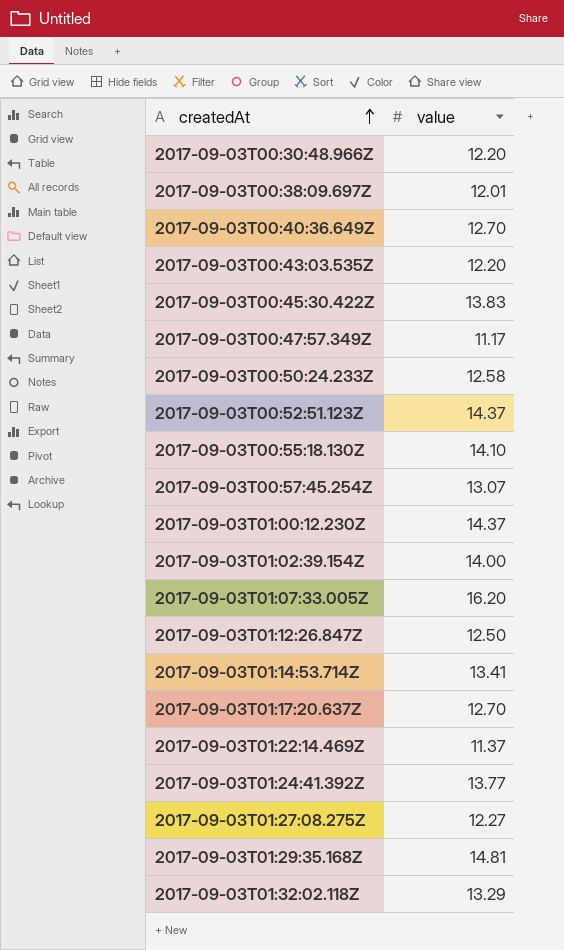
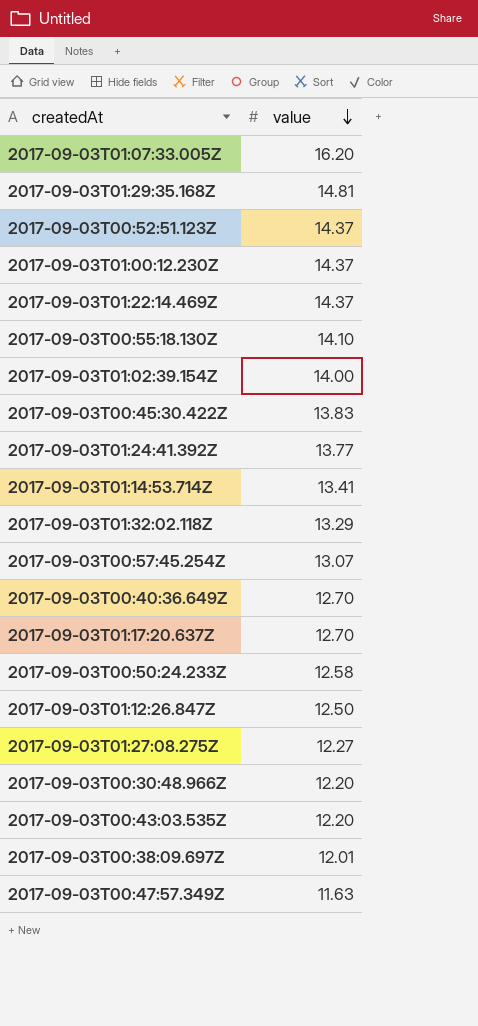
row order: createdAt ascending -> value descending
2017-09-03T01:22:14.469Z | value: 11.37 -> 14.37
2017-09-03T00:47:57.349Z | value: 11.17 -> 11.63

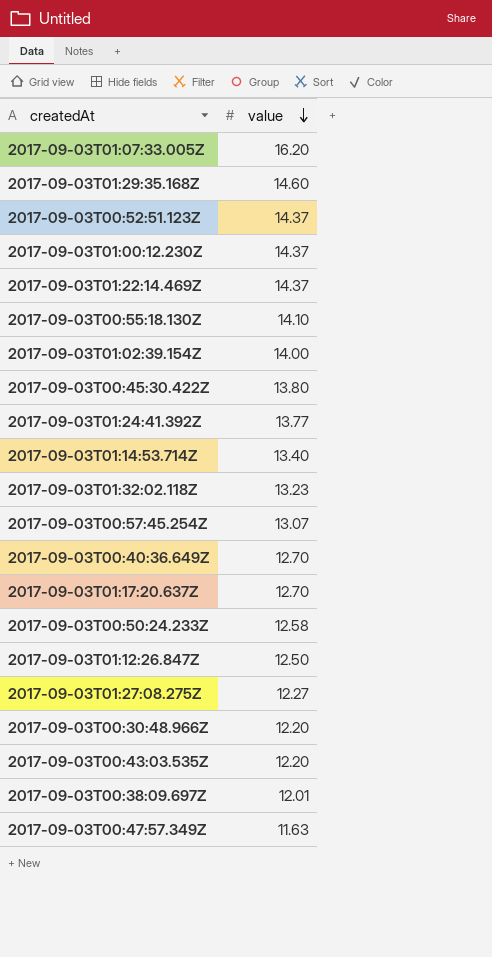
2017-09-03T01:29:35.168Z | value: 14.81 -> 14.60
2017-09-03T00:45:30.422Z | value: 13.83 -> 13.80
2017-09-03T01:14:53.714Z | value: 13.41 -> 13.40
2017-09-03T01:32:02.118Z | value: 13.29 -> 13.23

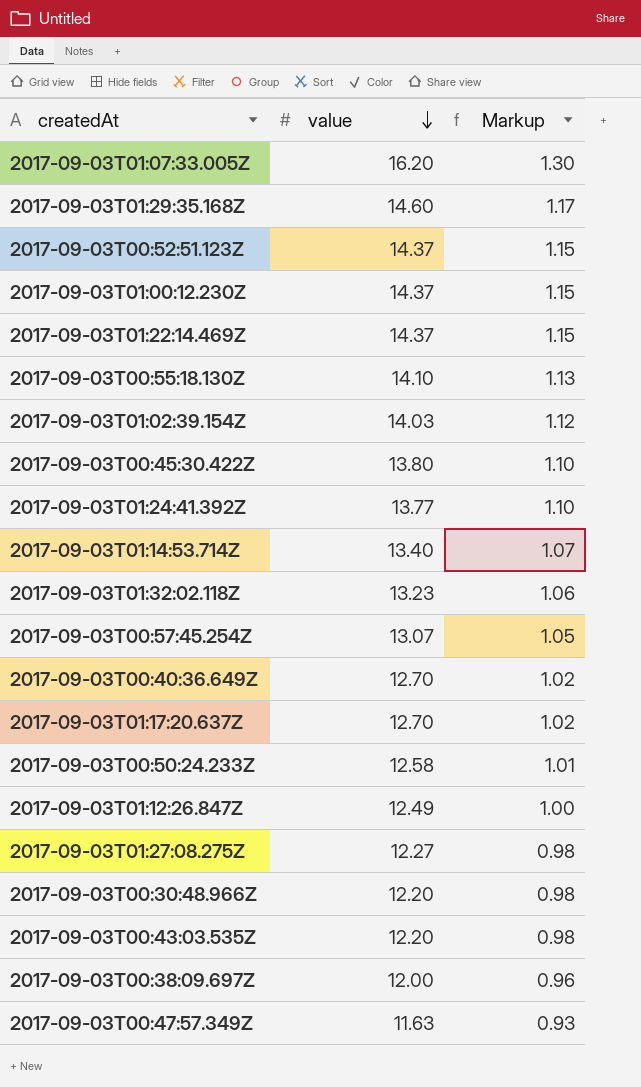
column Markup | formula: none -> [value] * 0.08
2017-09-03T01:02:39.154Z | value: 14.00 -> 14.03
2017-09-03T01:12:26.847Z | value: 12.50 -> 12.49
2017-09-03T00:38:09.697Z | value: 12.01 -> 12.00

